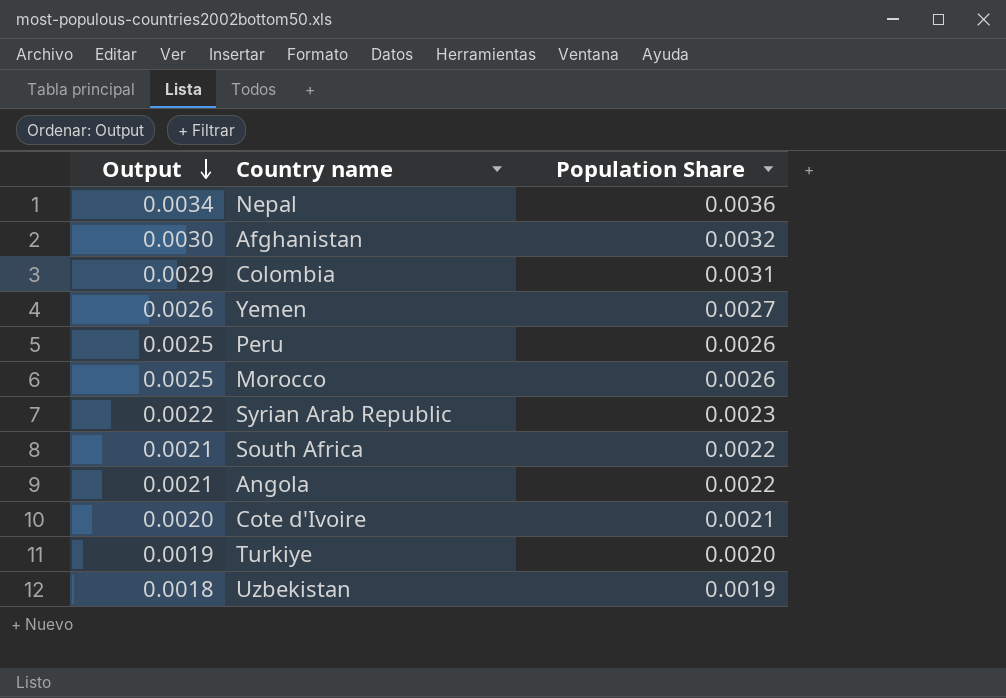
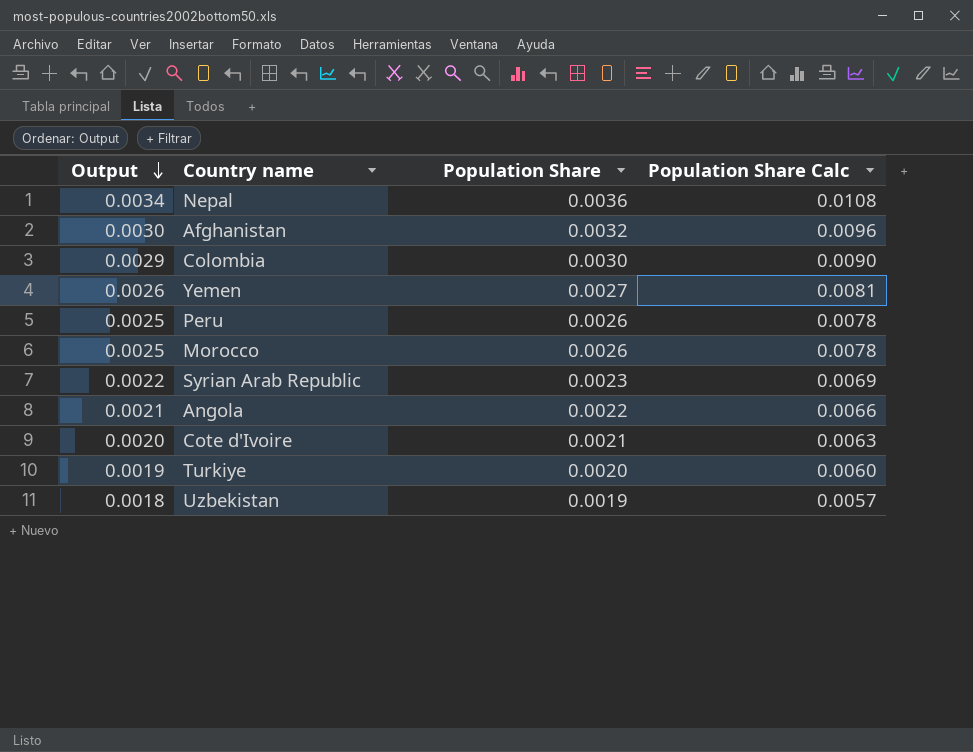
column Population Share Calc | formula: none -> [Population Share] * 3
row South Africa: 0.0021 | 0.0022 -> none
Colombia | Population Share: 0.0031 -> 0.0030

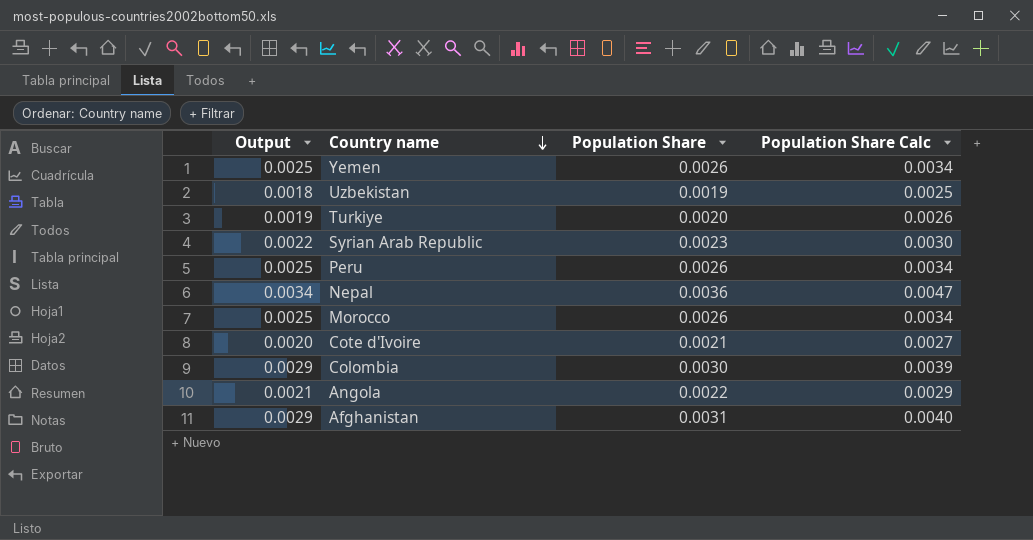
row order: Output descending -> Country name descending
column Population Share Calc | formula: [Population Share] * 3 -> [Population Share] * 1.3
Yemen | Output: 0.0026 -> 0.0025
Yemen | Population Share: 0.0027 -> 0.0026
Afghanistan | Output: 0.0030 -> 0.0029
Afghanistan | Population Share: 0.0032 -> 0.0031

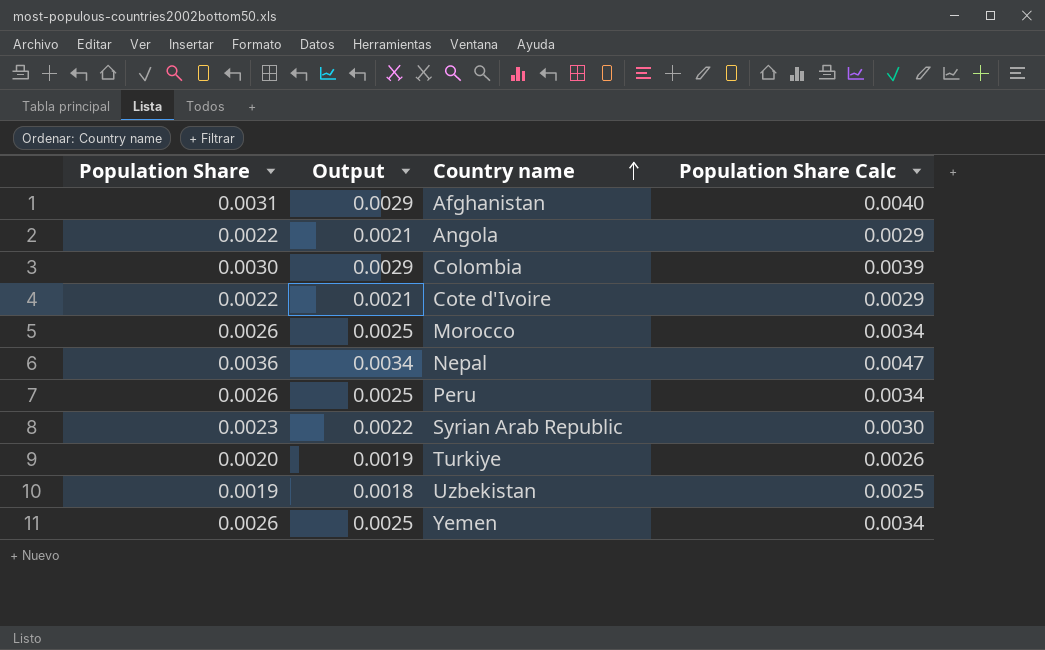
row order: Country name descending -> Country name ascending
column Population Share | position: 3 -> 1
Cote d'Ivoire | Population Share: 0.0021 -> 0.0022
Cote d'Ivoire | Output: 0.0020 -> 0.0021
Cote d'Ivoire | Population Share Calc: 0.0027 -> 0.0029

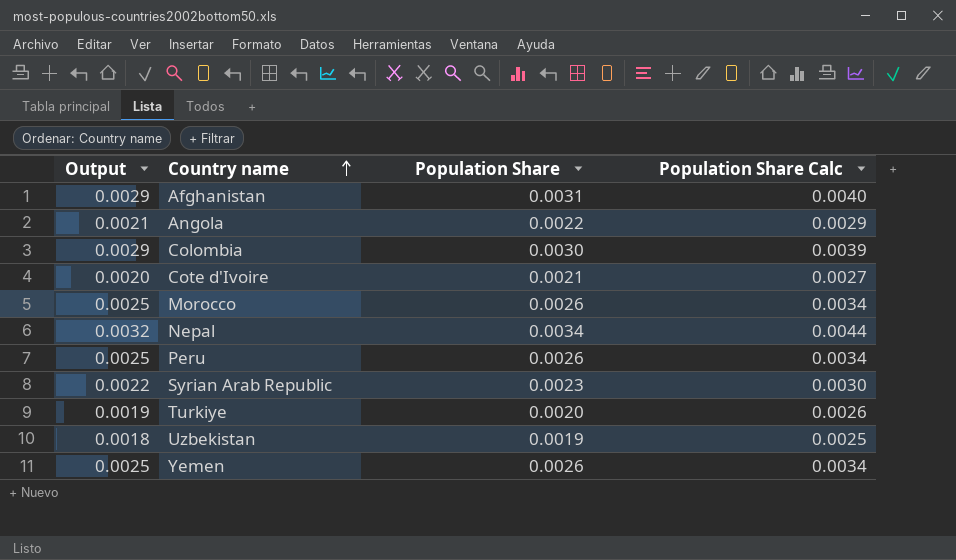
column Population Share | position: 1 -> 3
Cote d'Ivoire | Output: 0.0021 -> 0.0020
Cote d'Ivoire | Population Share: 0.0022 -> 0.0021
Cote d'Ivoire | Population Share Calc: 0.0029 -> 0.0027
Nepal | Output: 0.0034 -> 0.0032
Nepal | Population Share: 0.0036 -> 0.0034
Nepal | Population Share Calc: 0.0047 -> 0.0044

